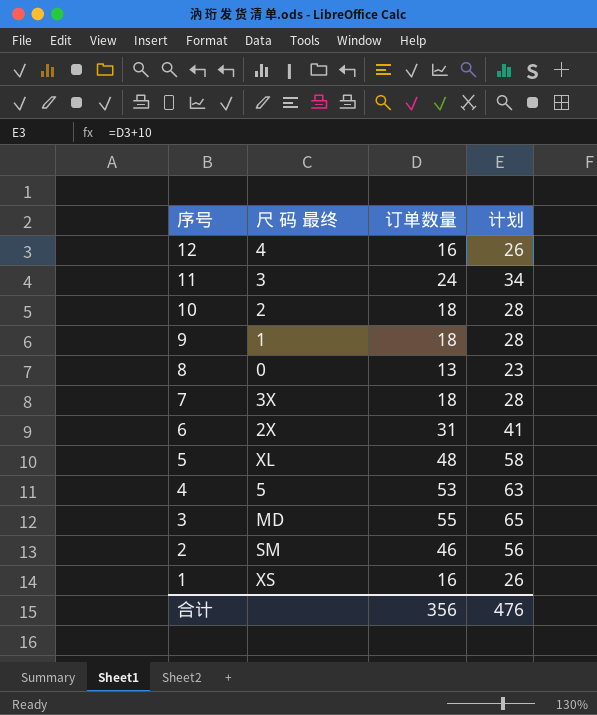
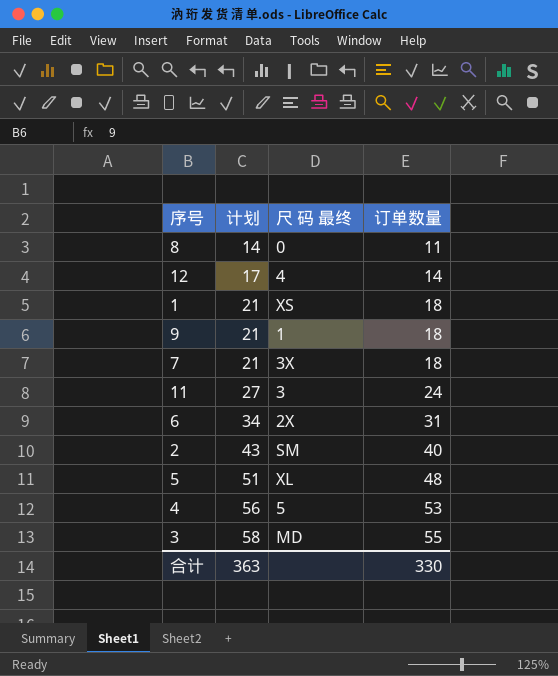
row order: 序号 descending -> 计划 ascending
column 计划 | formula: [订单数量] + 10 -> [订单数量] + 3
column 计划 | position: 4 -> 2
row 10: 2 | 18 | 28 -> none
8 | 订单数量: 13 -> 11
12 | 订单数量: 16 -> 14
1 | 订单数量: 16 -> 18
2 | 订单数量: 46 -> 40
合计 | 计划: 476 -> 363
合计 | 订单数量: 356 -> 330

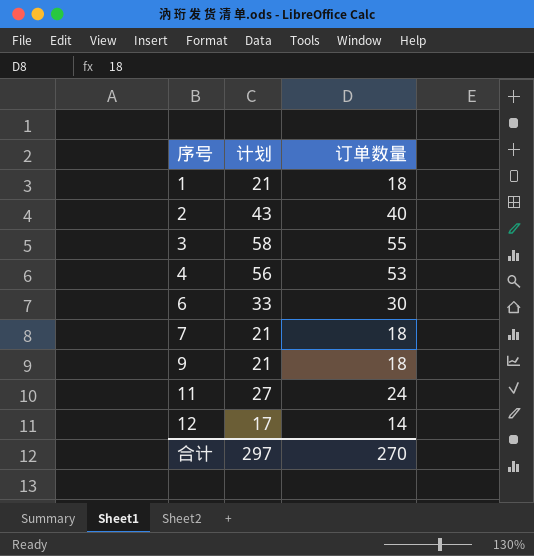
row order: 计划 ascending -> 序号 ascending
column 尺 码 最终 | position: 3 -> none
row 8: 14 | 0 | 11 -> none
row 5: 51 | XL | 48 -> none
6 | 计划: 34 -> 33
6 | 订单数量: 31 -> 30
合计 | 计划: 363 -> 297
合计 | 订单数量: 330 -> 270

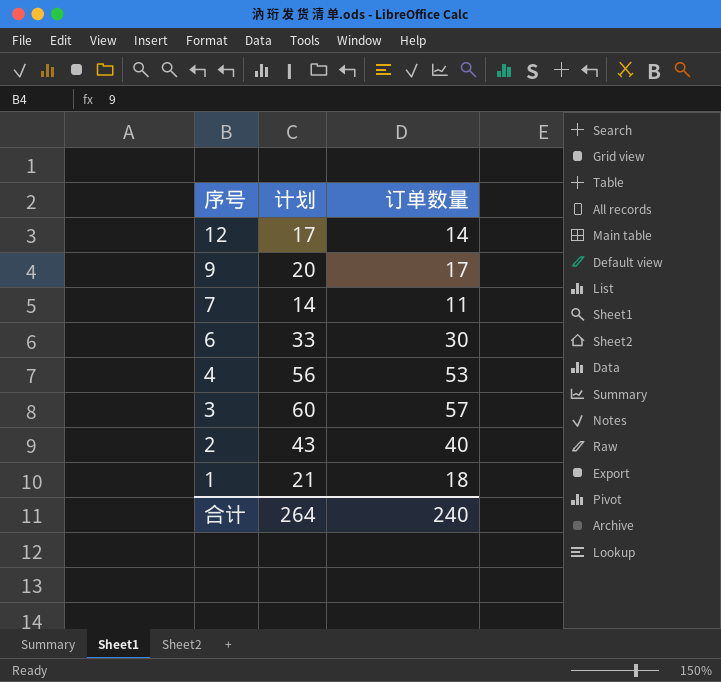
row order: 序号 ascending -> 序号 descending
row 11: 27 | 24 -> none
9 | 计划: 21 -> 20
9 | 订单数量: 18 -> 17
7 | 计划: 21 -> 14
7 | 订单数量: 18 -> 11
3 | 计划: 58 -> 60
3 | 订单数量: 55 -> 57
合计 | 计划: 297 -> 264
合计 | 订单数量: 270 -> 240

